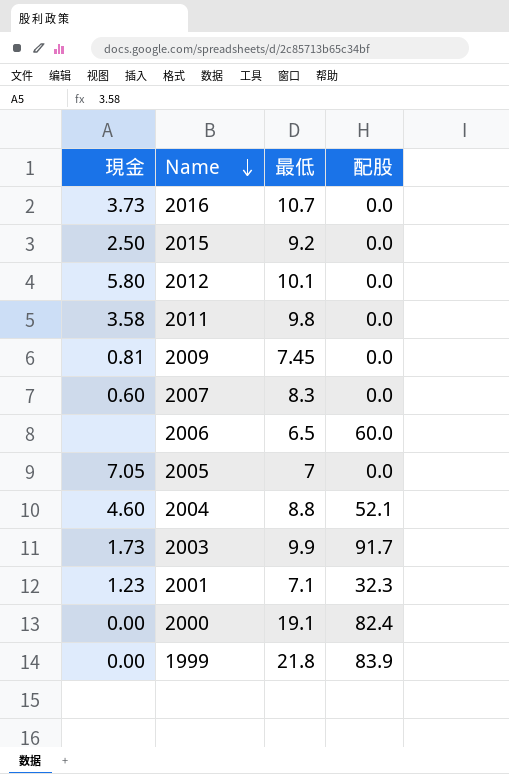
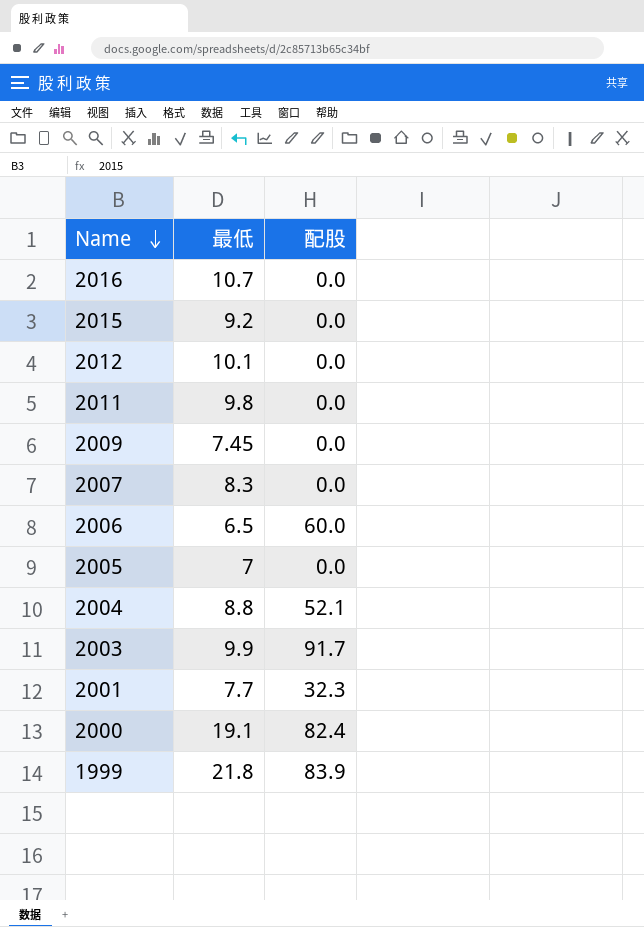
column 現金 | position: 1 -> none
2001 | 最低: 7.1 -> 7.7

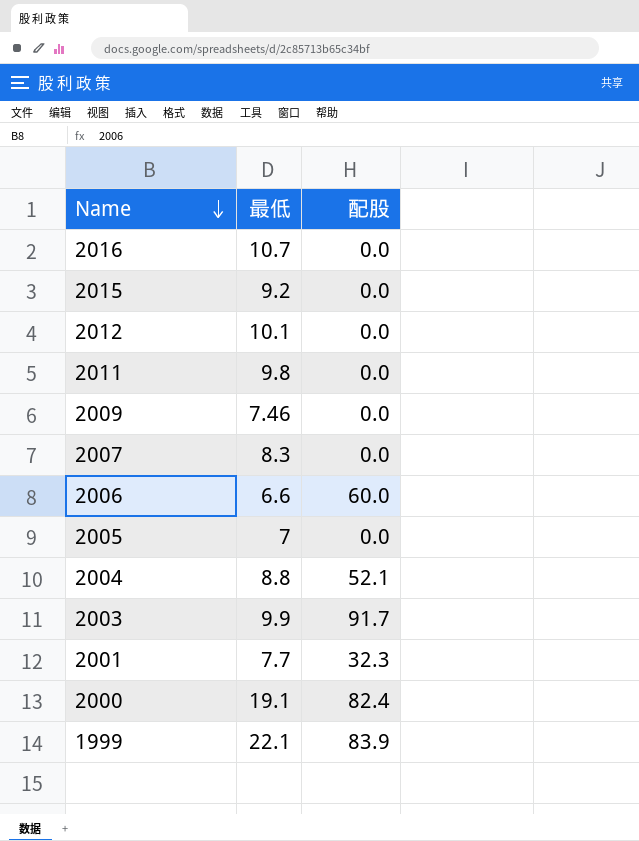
2009 | 最低: 7.45 -> 7.46
2006 | 最低: 6.5 -> 6.6
1999 | 最低: 21.8 -> 22.1

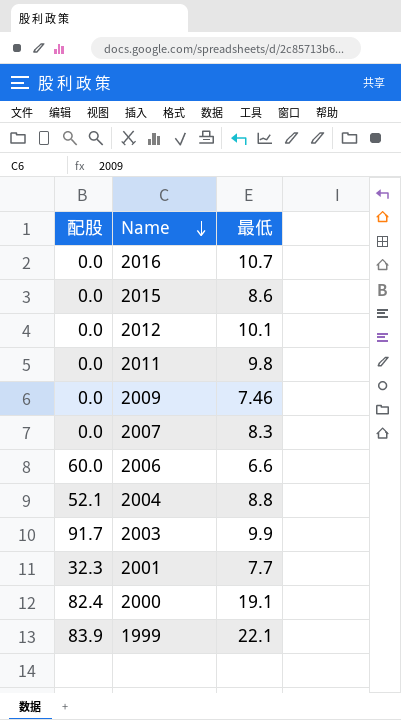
column 配股 | position: 3 -> 1
row 2005: 7 | 0.0 -> none
2015 | 最低: 9.2 -> 8.6

